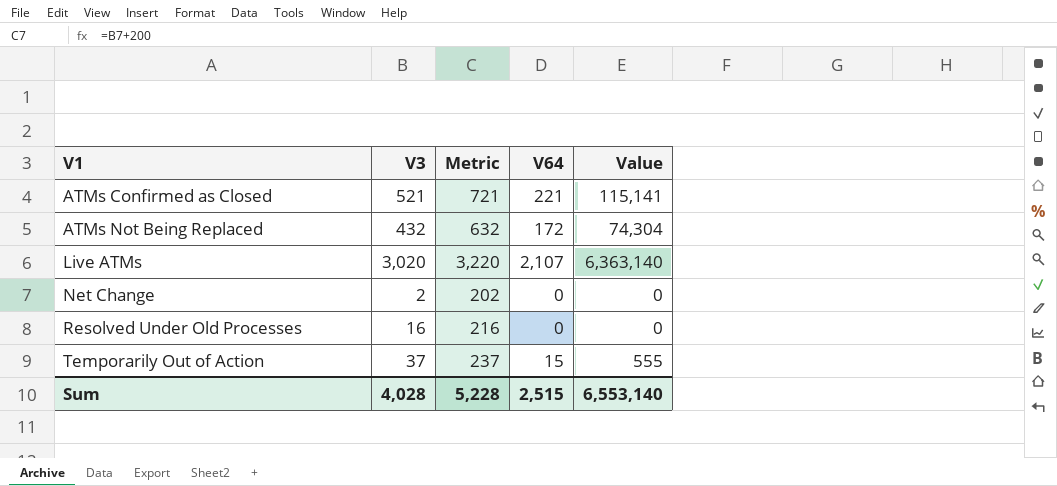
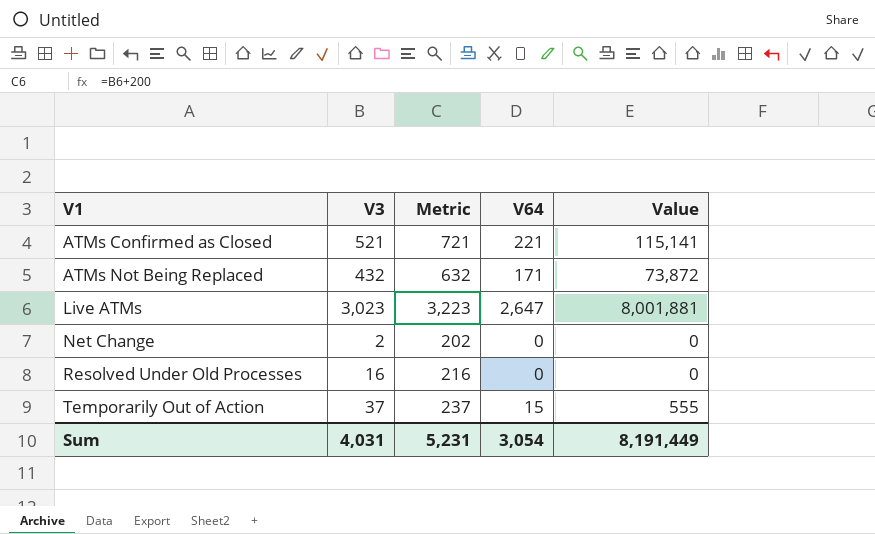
ATMs Not Being Replaced | V64: 172 -> 171
ATMs Not Being Replaced | Value: 74,304 -> 73,872
Live ATMs | V3: 3,020 -> 3,023
Live ATMs | Metric: 3,220 -> 3,223
Live ATMs | V64: 2,107 -> 2,647
Live ATMs | Value: 6,363,140 -> 8,001,881
Sum | V3: 4,028 -> 4,031
Sum | Metric: 5,228 -> 5,231
Sum | V64: 2,515 -> 3,054
Sum | Value: 6,553,140 -> 8,191,449

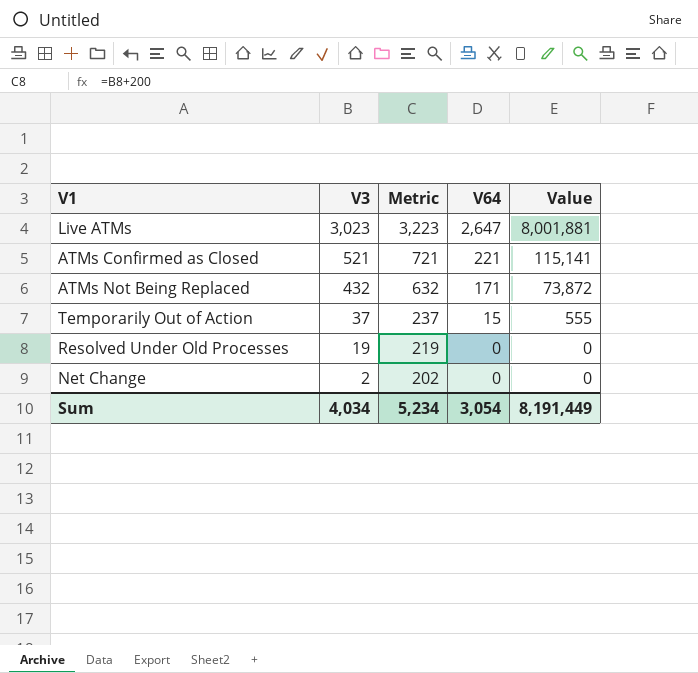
row order: V1 ascending -> V3 descending
Resolved Under Old Processes | V3: 16 -> 19
Resolved Under Old Processes | Metric: 216 -> 219
Sum | V3: 4,031 -> 4,034
Sum | Metric: 5,231 -> 5,234

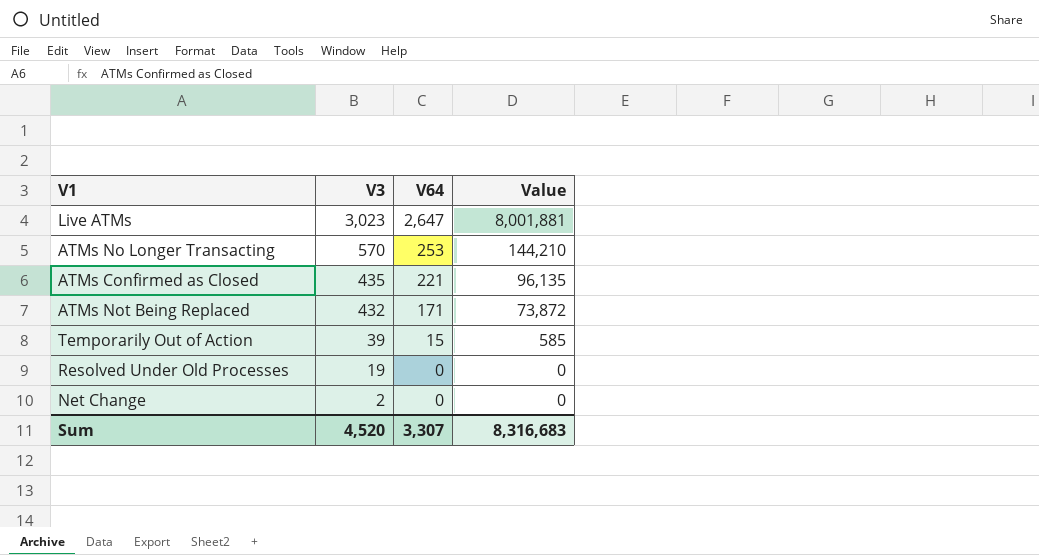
column Metric | formula: [V3] + 200 -> none
row ATMs No Longer Transacting: none -> 570 | 253 | 144,210
ATMs Confirmed as Closed | V3: 521 -> 435
ATMs Confirmed as Closed | Value: 115,141 -> 96,135
Temporarily Out of Action | V3: 37 -> 39
Temporarily Out of Action | Value: 555 -> 585
Sum | V3: 4,034 -> 4,520
Sum | V64: 3,054 -> 3,307
Sum | Value: 8,191,449 -> 8,316,683

